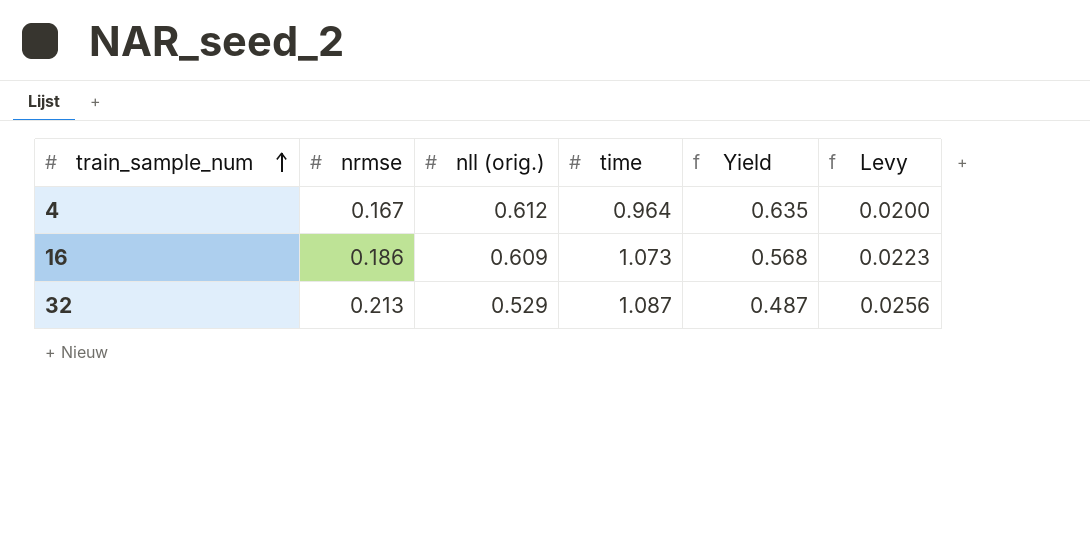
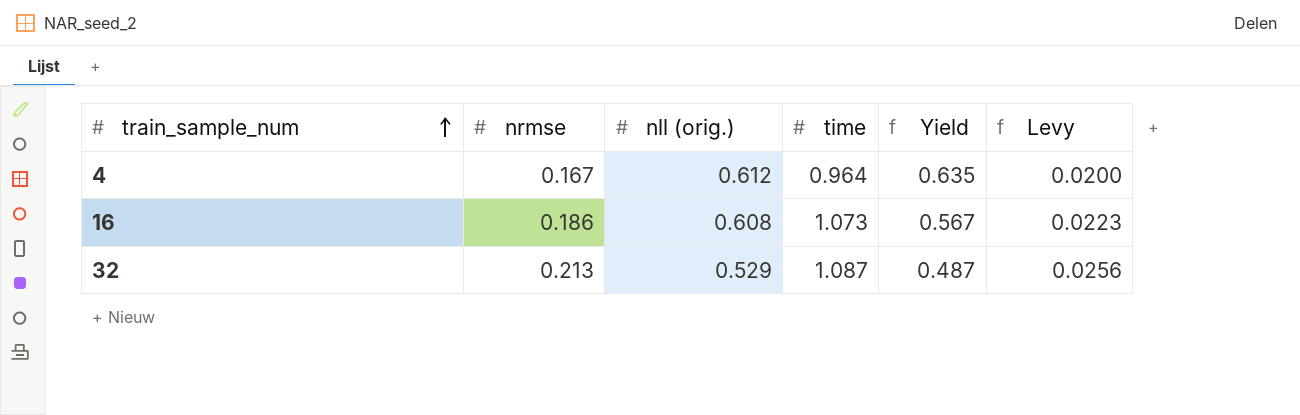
16 | nll (orig.): 0.609 -> 0.608
16 | Yield: 0.568 -> 0.567

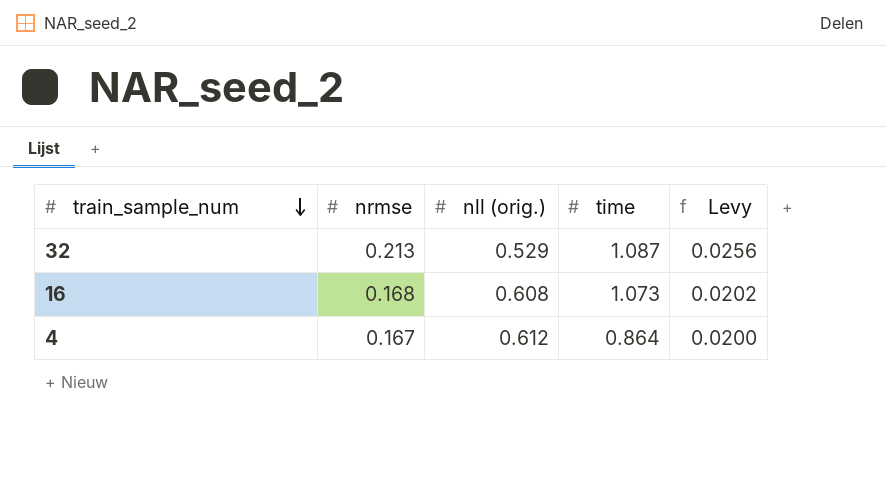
row order: train_sample_num ascending -> train_sample_num descending
column Yield | formula: [nll (orig.)] / [time] -> none
16 | nrmse: 0.186 -> 0.168
16 | Levy: 0.0223 -> 0.0202
4 | time: 0.964 -> 0.864

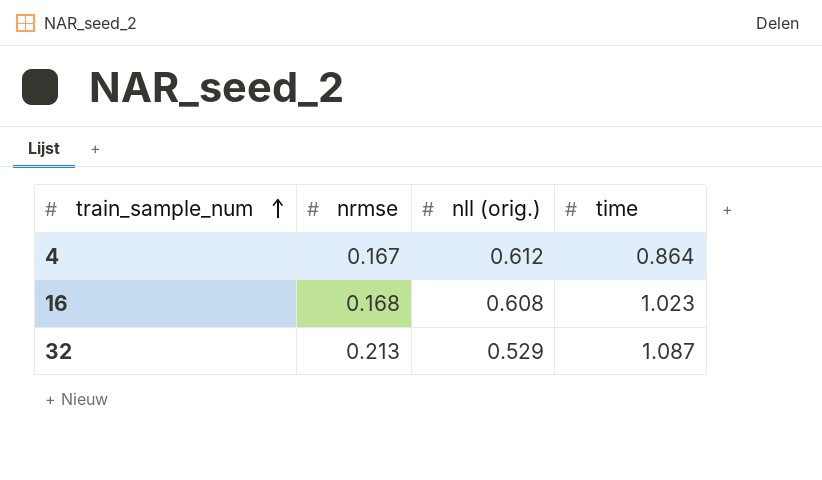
row order: train_sample_num descending -> train_sample_num ascending
column Levy | formula: [nrmse] * 0.12 -> none
16 | time: 1.073 -> 1.023

